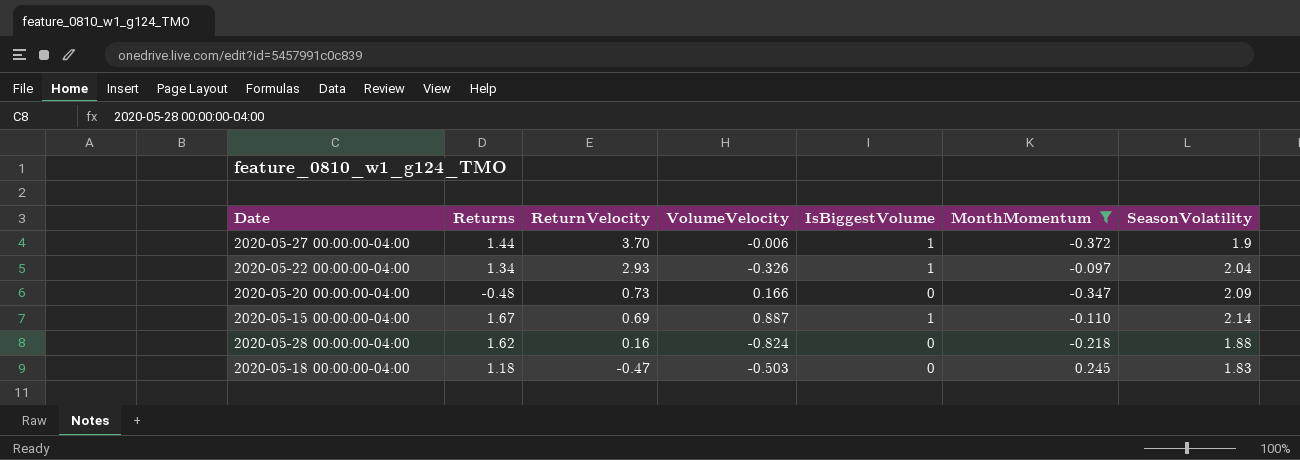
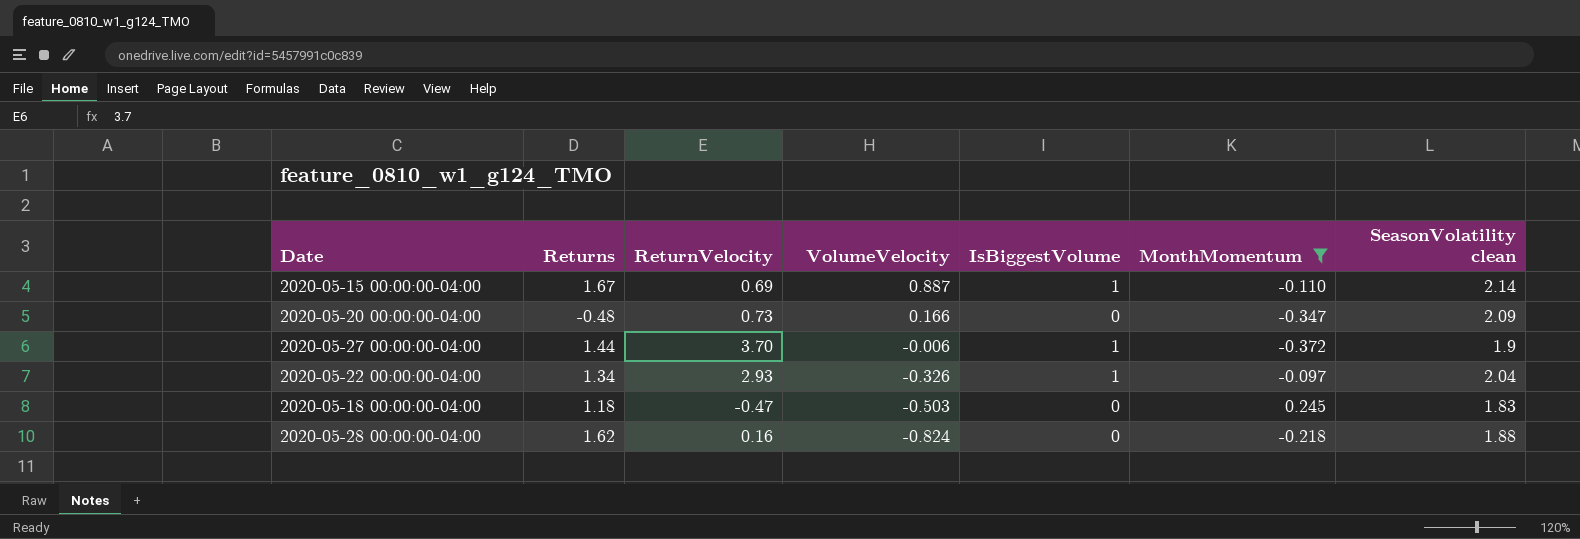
row order: ReturnVelocity descending -> VolumeVelocity descending
column name: SeasonVolatility -> SeasonVolatility clean

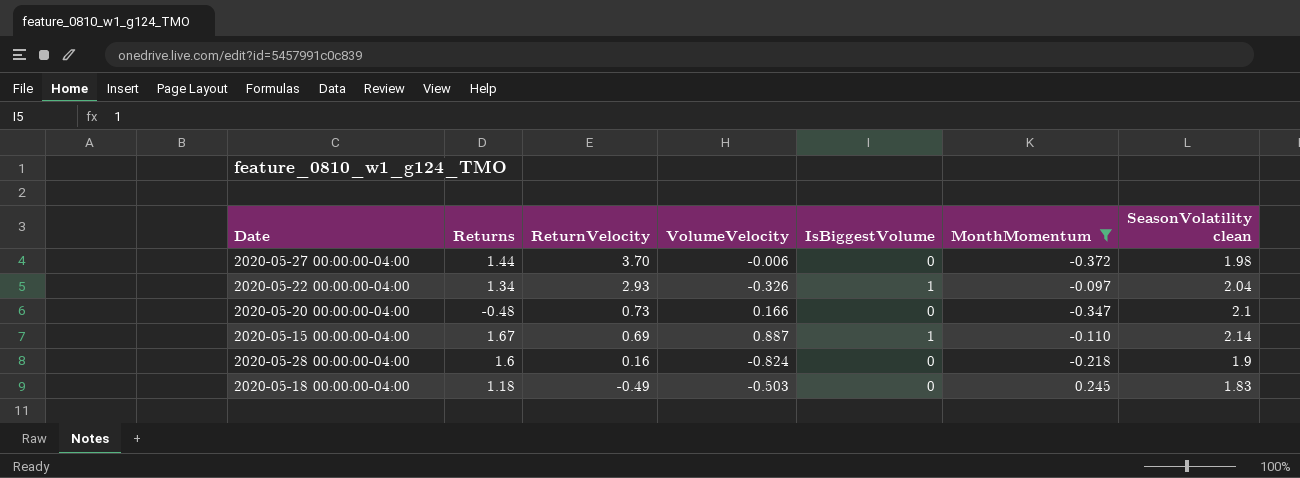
row order: VolumeVelocity descending -> ReturnVelocity descending
2020-05-27 00:00:00-04:00 | IsBiggestVolume: 1 -> 0
2020-05-27 00:00:00-04:00 | SeasonVolatility clean: 1.9 -> 1.98
2020-05-20 00:00:00-04:00 | SeasonVolatility clean: 2.09 -> 2.1
2020-05-28 00:00:00-04:00 | Returns: 1.62 -> 1.6
2020-05-28 00:00:00-04:00 | SeasonVolatility clean: 1.88 -> 1.9
2020-05-18 00:00:00-04:00 | ReturnVelocity: -0.47 -> -0.49

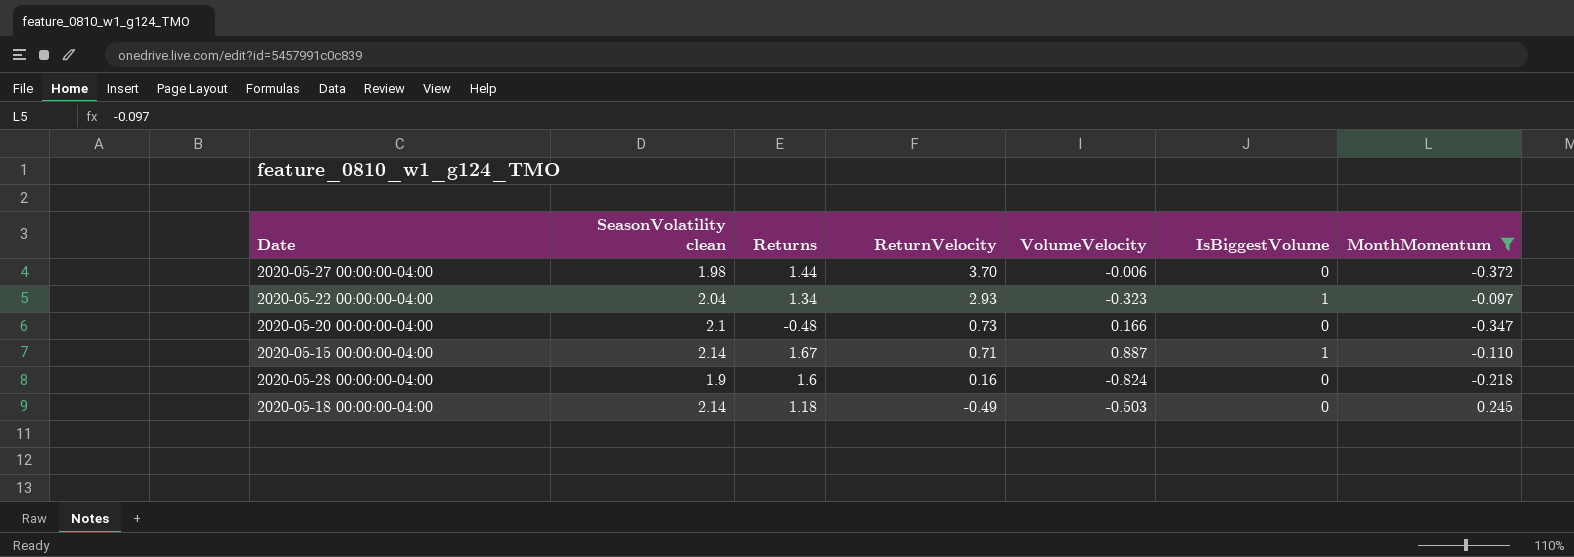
column SeasonVolatility clean | position: 7 -> 2
2020-05-22 00:00:00-04:00 | VolumeVelocity: -0.326 -> -0.323
2020-05-15 00:00:00-04:00 | ReturnVelocity: 0.69 -> 0.71
2020-05-18 00:00:00-04:00 | SeasonVolatility clean: 1.83 -> 2.14

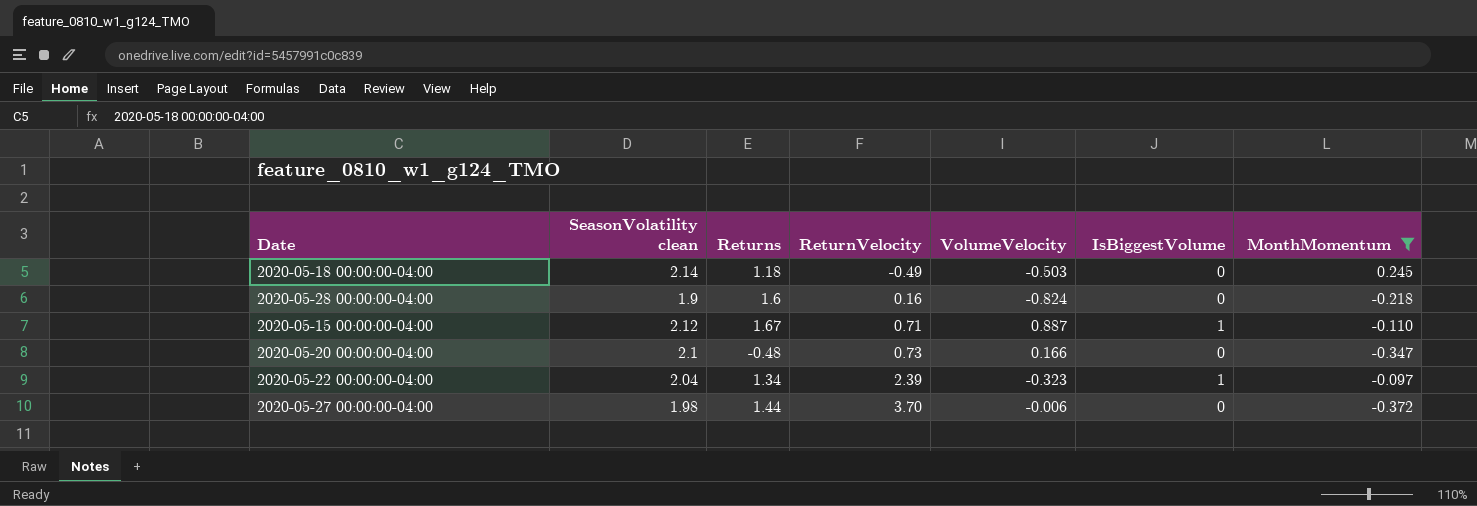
row order: ReturnVelocity descending -> ReturnVelocity ascending
2020-05-15 00:00:00-04:00 | SeasonVolatility clean: 2.14 -> 2.12
2020-05-22 00:00:00-04:00 | ReturnVelocity: 2.93 -> 2.39

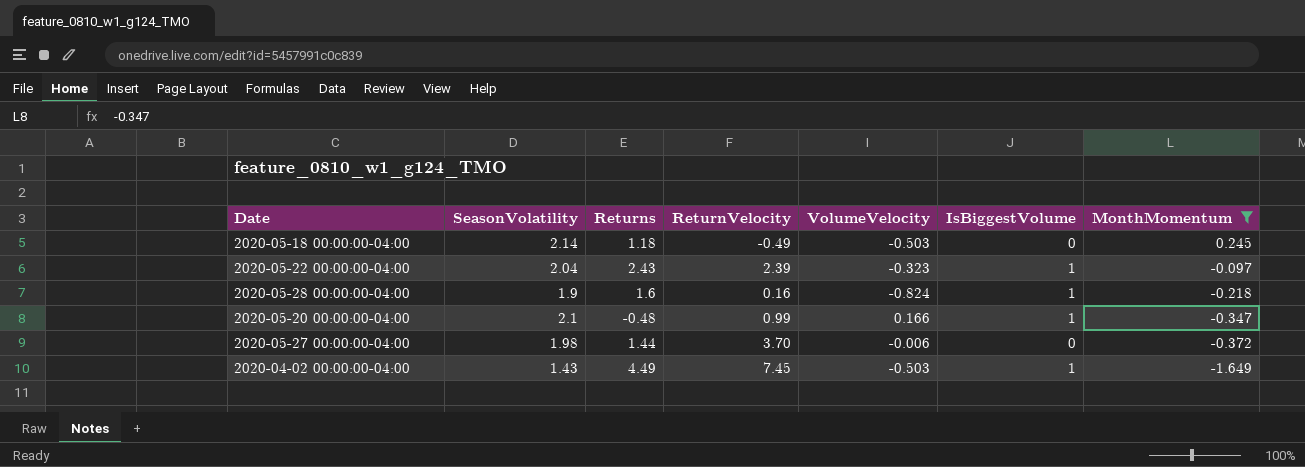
row order: ReturnVelocity ascending -> MonthMomentum descending
column name: SeasonVolatility clean -> SeasonVolatility
row 2020-05-15 00:00:00-04:00: 2.12 | 1.67 | 0.71 | 0.887 | 1 | -0.110 -> none
2020-05-22 00:00:00-04:00 | Returns: 1.34 -> 2.43
2020-05-28 00:00:00-04:00 | IsBiggestVolume: 0 -> 1
2020-05-20 00:00:00-04:00 | ReturnVelocity: 0.73 -> 0.99
2020-05-20 00:00:00-04:00 | IsBiggestVolume: 0 -> 1
row 2020-04-02 00:00:00-04:00: none -> 1.43 | 4.49 | 7.45 | -0.503 | 1 | -1.649

